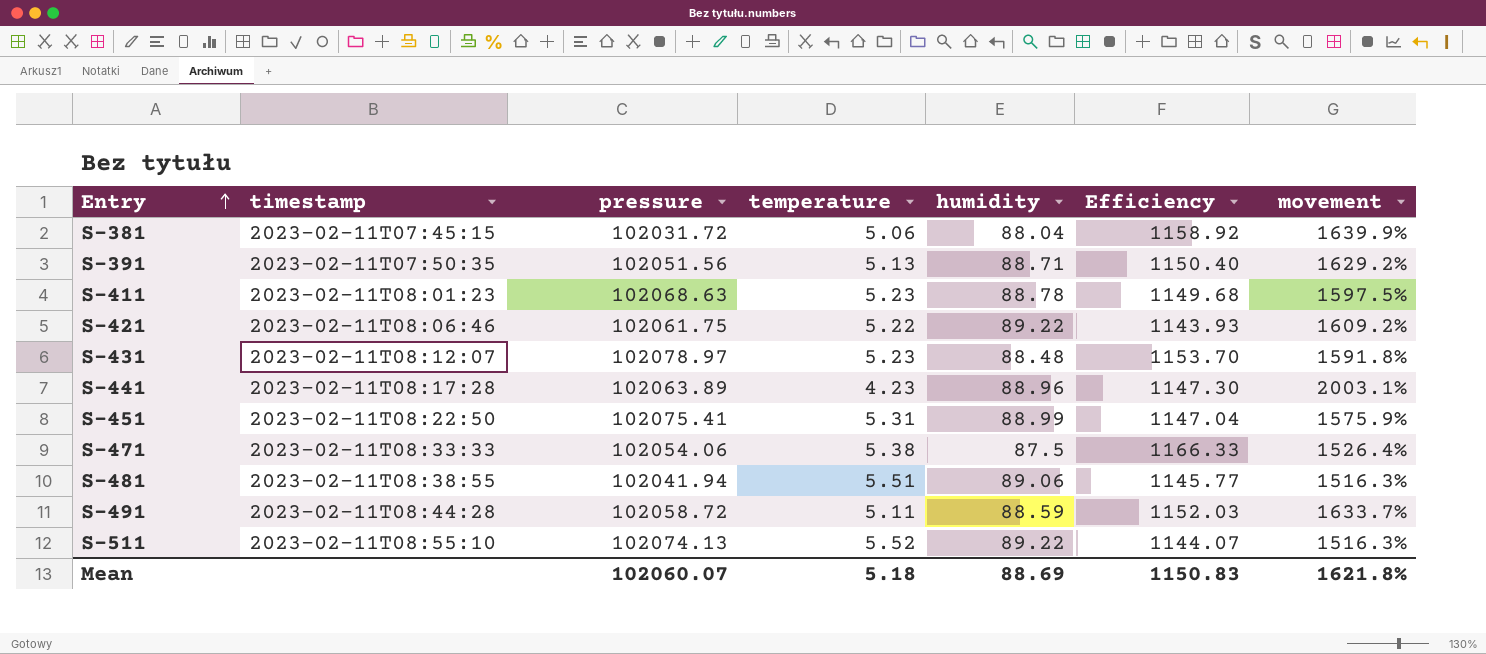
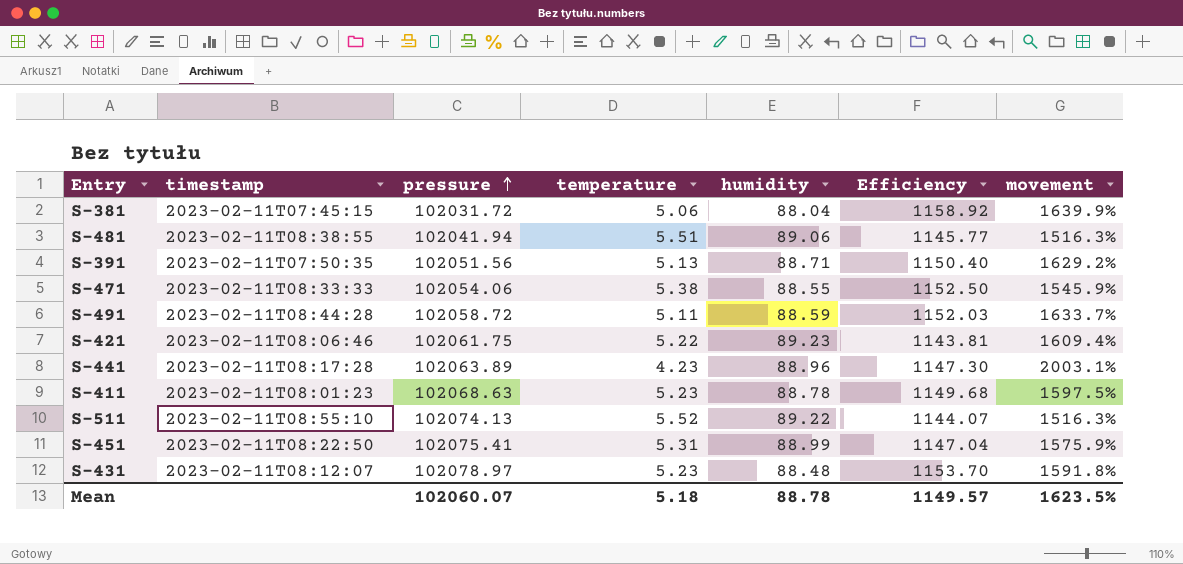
row order: Entry ascending -> pressure ascending
S-471 | humidity: 87.5 -> 88.55
S-471 | Efficiency: 1166.33 -> 1152.50
S-471 | movement: 1526.4% -> 1545.9%
S-421 | humidity: 89.22 -> 89.23
S-421 | Efficiency: 1143.93 -> 1143.81
S-421 | movement: 1609.2% -> 1609.4%
Mean | humidity: 88.69 -> 88.78
Mean | Efficiency: 1150.83 -> 1149.57
Mean | movement: 1621.8% -> 1623.5%

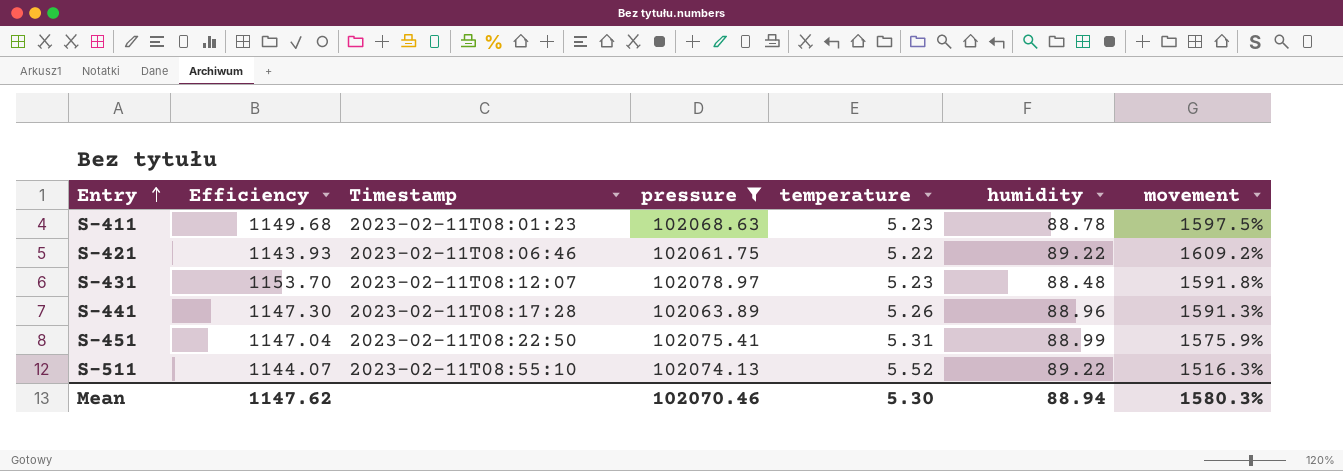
filter: none -> pressure >= 102061.75
row order: pressure ascending -> Entry ascending
column Efficiency | position: 6 -> 2
column name: timestamp -> Timestamp
S-421 | Efficiency: 1143.81 -> 1143.93
S-421 | humidity: 89.23 -> 89.22
S-421 | movement: 1609.4% -> 1609.2%
S-441 | temperature: 4.23 -> 5.26
S-441 | movement: 2003.1% -> 1591.3%
Mean | Efficiency: 1149.57 -> 1147.62
Mean | pressure: 102060.07 -> 102070.46
Mean | temperature: 5.18 -> 5.30
Mean | humidity: 88.78 -> 88.94
Mean | movement: 1623.5% -> 1580.3%

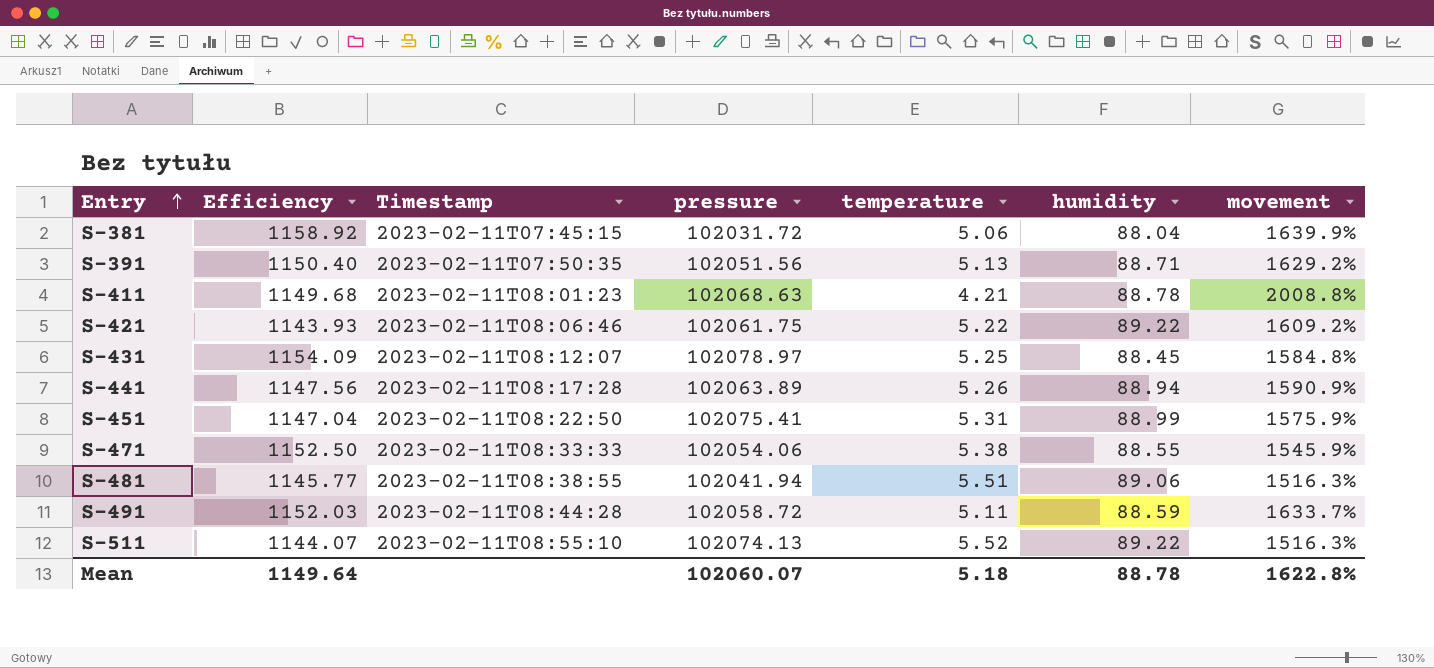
filter: pressure >= 102061.75 -> none
S-411 | temperature: 5.23 -> 4.21
S-411 | movement: 1597.5% -> 2008.8%
S-431 | Efficiency: 1153.70 -> 1154.09
S-431 | temperature: 5.23 -> 5.25
S-431 | humidity: 88.48 -> 88.45
S-431 | movement: 1591.8% -> 1584.8%
S-441 | Efficiency: 1147.30 -> 1147.56
S-441 | humidity: 88.96 -> 88.94
S-441 | movement: 1591.3% -> 1590.9%
Mean | Efficiency: 1147.62 -> 1149.64
Mean | pressure: 102070.46 -> 102060.07
Mean | temperature: 5.30 -> 5.18
Mean | humidity: 88.94 -> 88.78
Mean | movement: 1580.3% -> 1622.8%

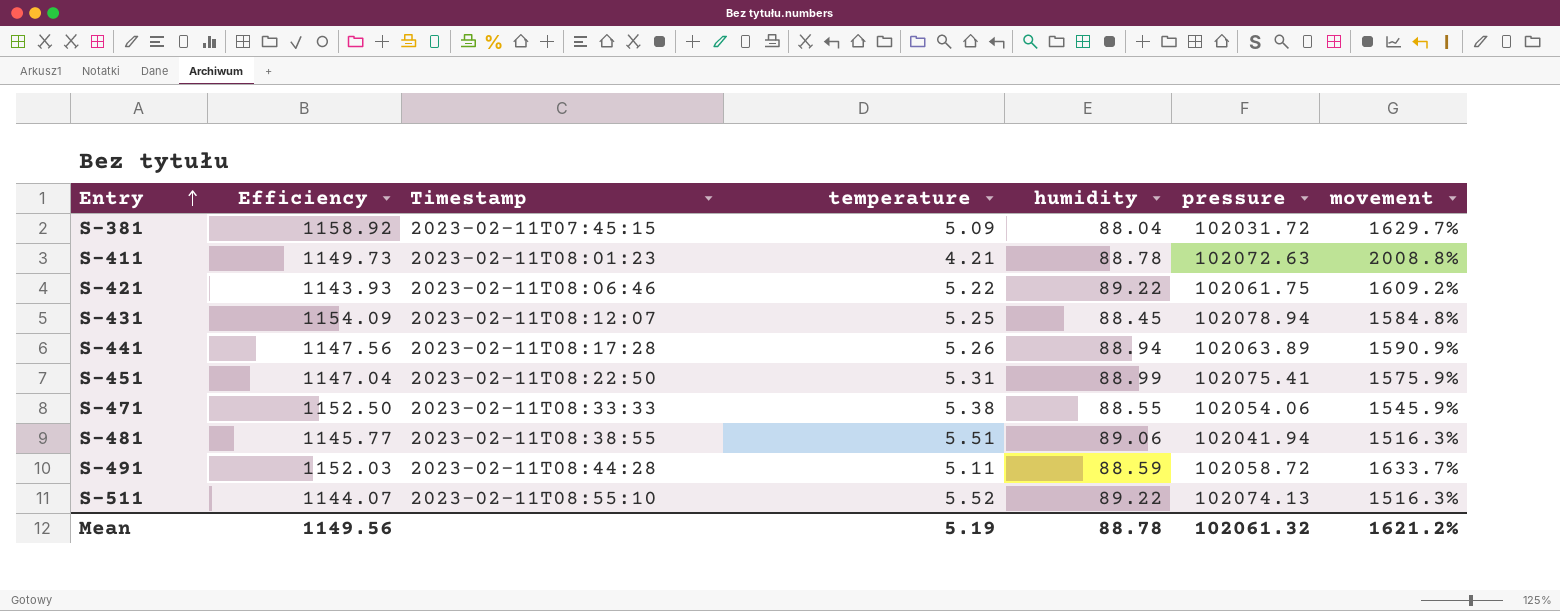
column pressure | position: 4 -> 6
row S-391: 1150.40 | 2023-02-11T07:50:35 | 102051.56 | 5.13 | 88.71 | 1629.2% -> none
S-381 | temperature: 5.06 -> 5.09
S-381 | movement: 1639.9% -> 1629.7%
S-411 | Efficiency: 1149.68 -> 1149.73
S-411 | pressure: 102068.63 -> 102072.63
S-431 | pressure: 102078.97 -> 102078.94
Mean | Efficiency: 1149.64 -> 1149.56
Mean | temperature: 5.18 -> 5.19
Mean | pressure: 102060.07 -> 102061.32
Mean | movement: 1622.8% -> 1621.2%

